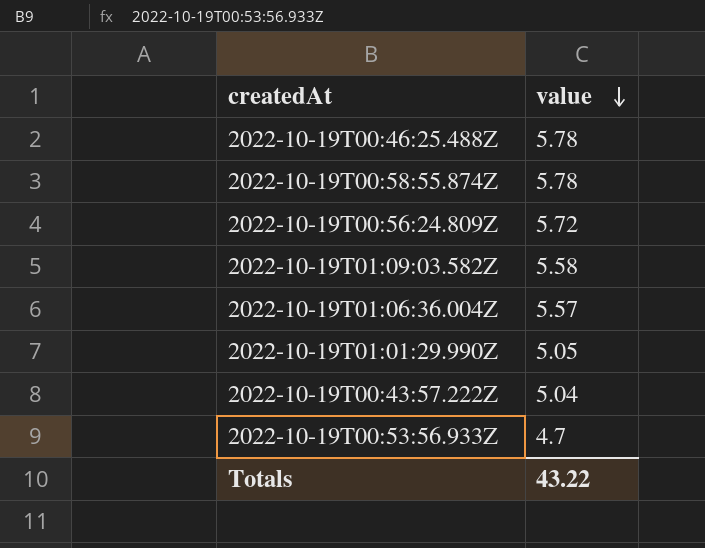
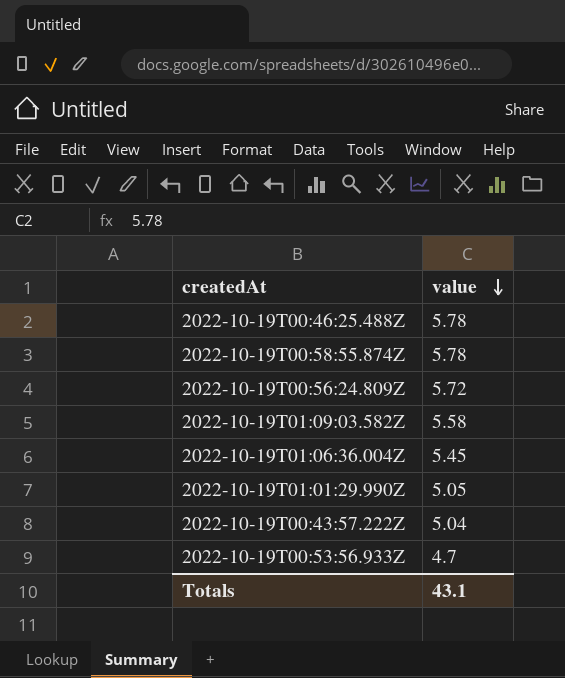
2022-10-19T01:06:36.004Z | value: 5.57 -> 5.45
Totals | value: 43.22 -> 43.1

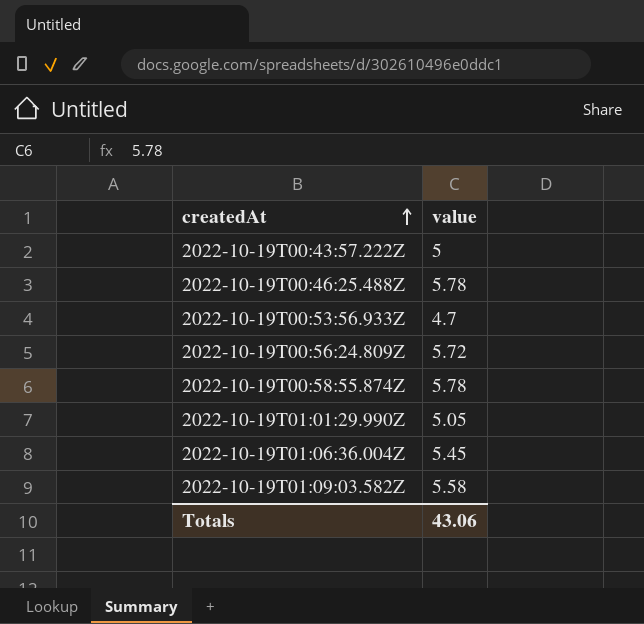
row order: value descending -> createdAt ascending
2022-10-19T00:43:57.222Z | value: 5.04 -> 5
Totals | value: 43.1 -> 43.06

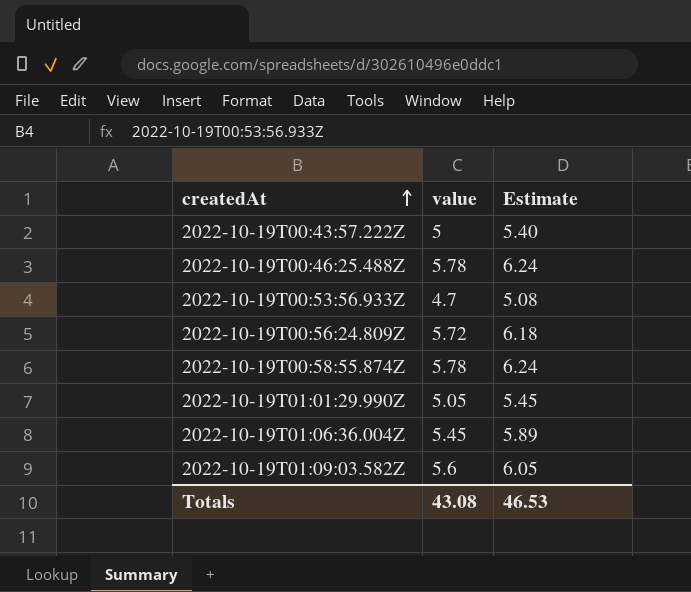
column Estimate | formula: none -> [value] * 1.08
2022-10-19T01:09:03.582Z | value: 5.58 -> 5.6
Totals | value: 43.06 -> 43.08

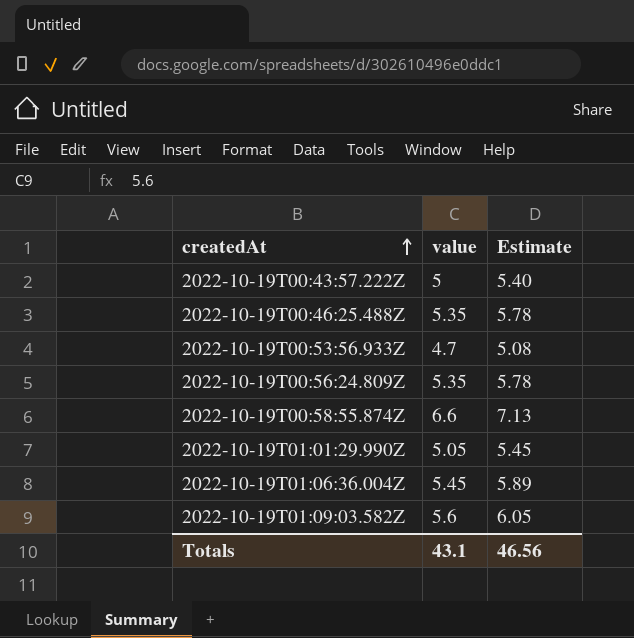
2022-10-19T00:46:25.488Z | value: 5.78 -> 5.35
2022-10-19T00:46:25.488Z | Estimate: 6.24 -> 5.78
2022-10-19T00:56:24.809Z | value: 5.72 -> 5.35
2022-10-19T00:56:24.809Z | Estimate: 6.18 -> 5.78
2022-10-19T00:58:55.874Z | value: 5.78 -> 6.6
2022-10-19T00:58:55.874Z | Estimate: 6.24 -> 7.13
Totals | value: 43.08 -> 43.1
Totals | Estimate: 46.53 -> 46.56

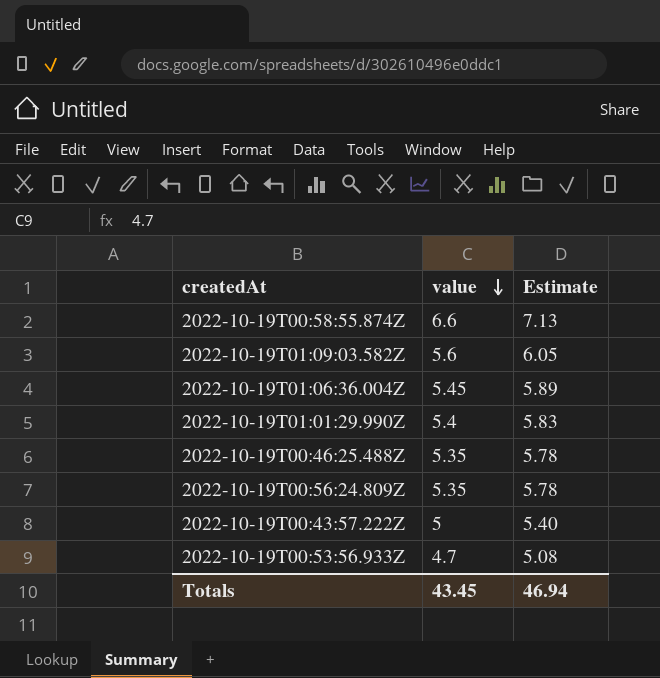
row order: createdAt ascending -> value descending
2022-10-19T01:01:29.990Z | value: 5.05 -> 5.4
2022-10-19T01:01:29.990Z | Estimate: 5.45 -> 5.83
Totals | value: 43.1 -> 43.45
Totals | Estimate: 46.56 -> 46.94

